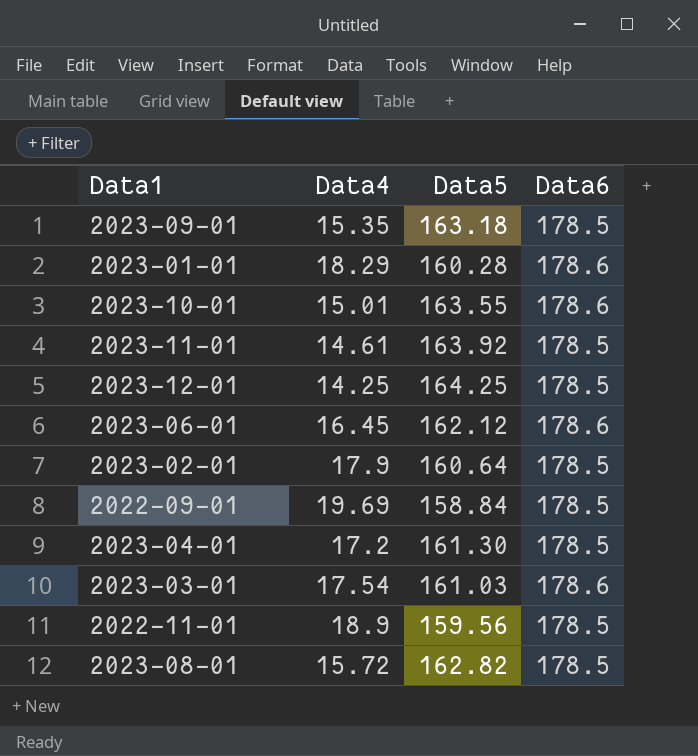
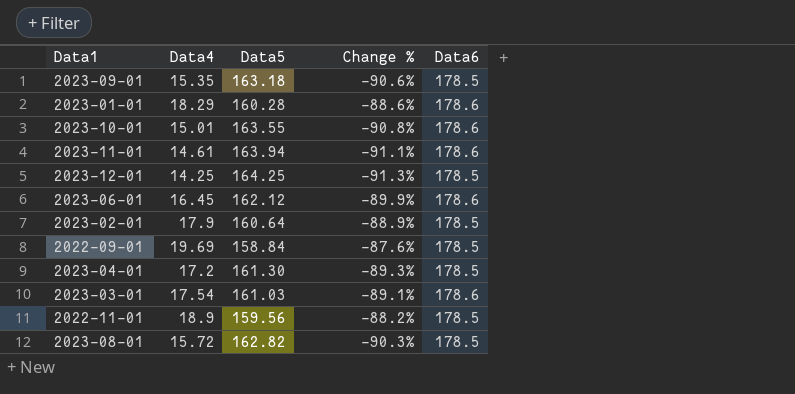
column Change % | formula: none -> ([Data4] - [Data5]) / [Data5]
2023-11-01 | Data5: 163.92 -> 163.94
2023-11-01 | Data6: 178.5 -> 178.6

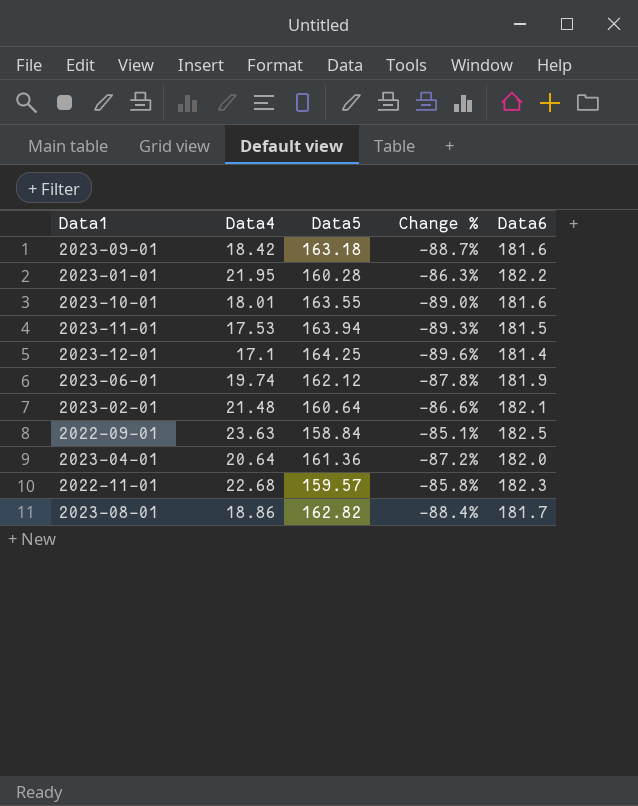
row 2023-03-01: 17.54 | 161.03 | -89.1% | 178.6 -> none
2023-09-01 | Data4: 15.35 -> 18.42
2023-09-01 | Change %: -90.6% -> -88.7%
2023-09-01 | Data6: 178.5 -> 181.6
2023-01-01 | Data4: 18.29 -> 21.95
2023-01-01 | Change %: -88.6% -> -86.3%
2023-01-01 | Data6: 178.6 -> 182.2
2023-10-01 | Data4: 15.01 -> 18.01
2023-10-01 | Change %: -90.8% -> -89.0%
2023-10-01 | Data6: 178.6 -> 181.6
2023-11-01 | Data4: 14.61 -> 17.53
2023-11-01 | Change %: -91.1% -> -89.3%
2023-11-01 | Data6: 178.6 -> 181.5
2023-12-01 | Data4: 14.25 -> 17.1
2023-12-01 | Change %: -91.3% -> -89.6%
2023-12-01 | Data6: 178.5 -> 181.4
2023-06-01 | Data4: 16.45 -> 19.74
2023-06-01 | Change %: -89.9% -> -87.8%
2023-06-01 | Data6: 178.6 -> 181.9
2023-02-01 | Data4: 17.9 -> 21.48
2023-02-01 | Change %: -88.9% -> -86.6%
2023-02-01 | Data6: 178.5 -> 182.1
2022-09-01 | Data4: 19.69 -> 23.63
2022-09-01 | Change %: -87.6% -> -85.1%
2022-09-01 | Data6: 178.5 -> 182.5
2023-04-01 | Data4: 17.2 -> 20.64
2023-04-01 | Data5: 161.30 -> 161.36
2023-04-01 | Change %: -89.3% -> -87.2%
2023-04-01 | Data6: 178.5 -> 182.0
2022-11-01 | Data4: 18.9 -> 22.68
2022-11-01 | Data5: 159.56 -> 159.57
2022-11-01 | Change %: -88.2% -> -85.8%
2022-11-01 | Data6: 178.5 -> 182.3
2023-08-01 | Data4: 15.72 -> 18.86
2023-08-01 | Change %: -90.3% -> -88.4%
2023-08-01 | Data6: 178.5 -> 181.7

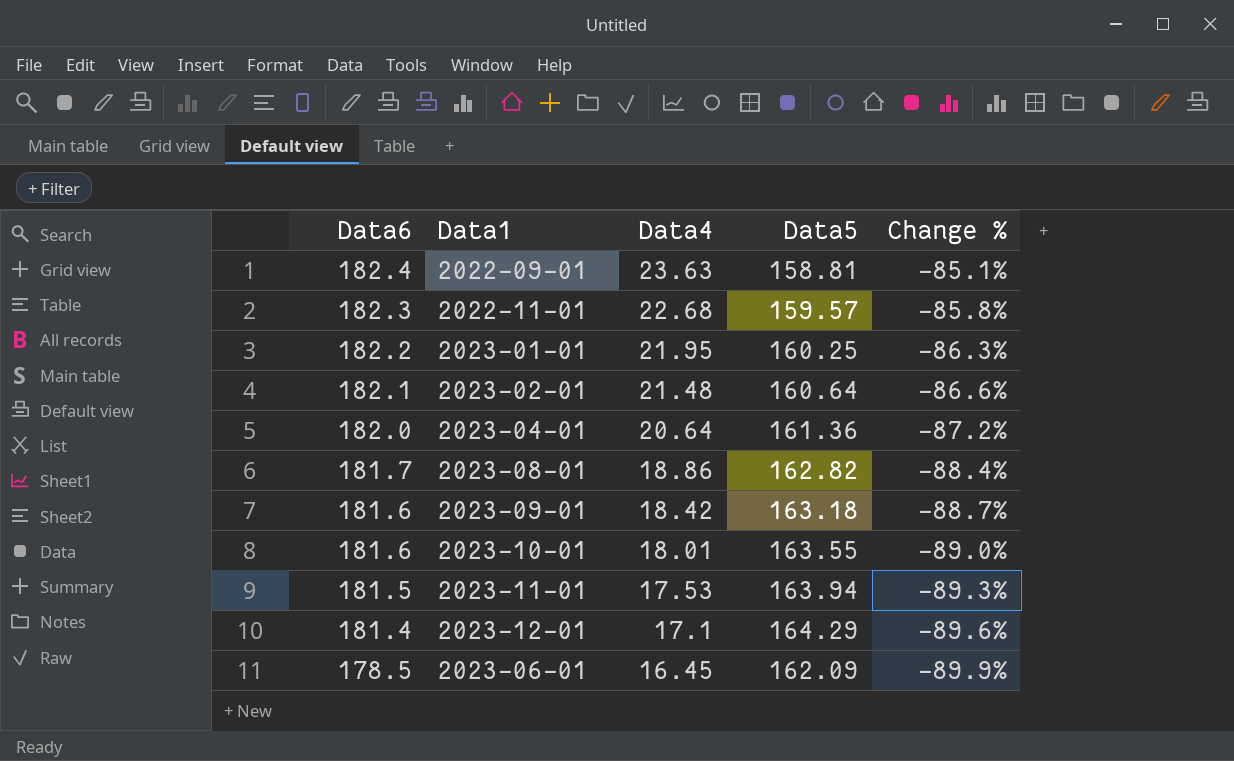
row order: none -> Data6 descending
column Data6 | position: 5 -> 1
2022-09-01 | Data6: 182.5 -> 182.4
2022-09-01 | Data5: 158.84 -> 158.81
2023-01-01 | Data5: 160.28 -> 160.25
2023-12-01 | Data5: 164.25 -> 164.29
2023-06-01 | Data6: 181.9 -> 178.5
2023-06-01 | Data4: 19.74 -> 16.45
2023-06-01 | Data5: 162.12 -> 162.09
2023-06-01 | Change %: -87.8% -> -89.9%

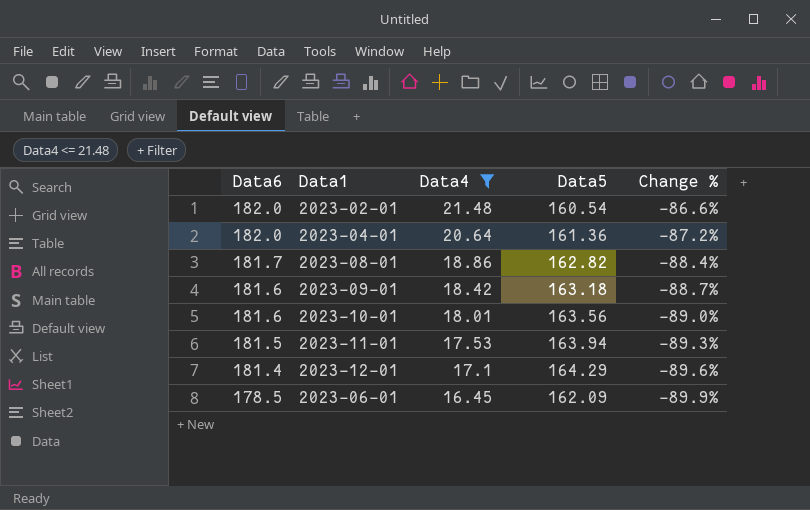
filter: none -> Data4 <= 21.48
2023-02-01 | Data6: 182.1 -> 182.0
2023-02-01 | Data5: 160.64 -> 160.54
2023-10-01 | Data5: 163.55 -> 163.56

